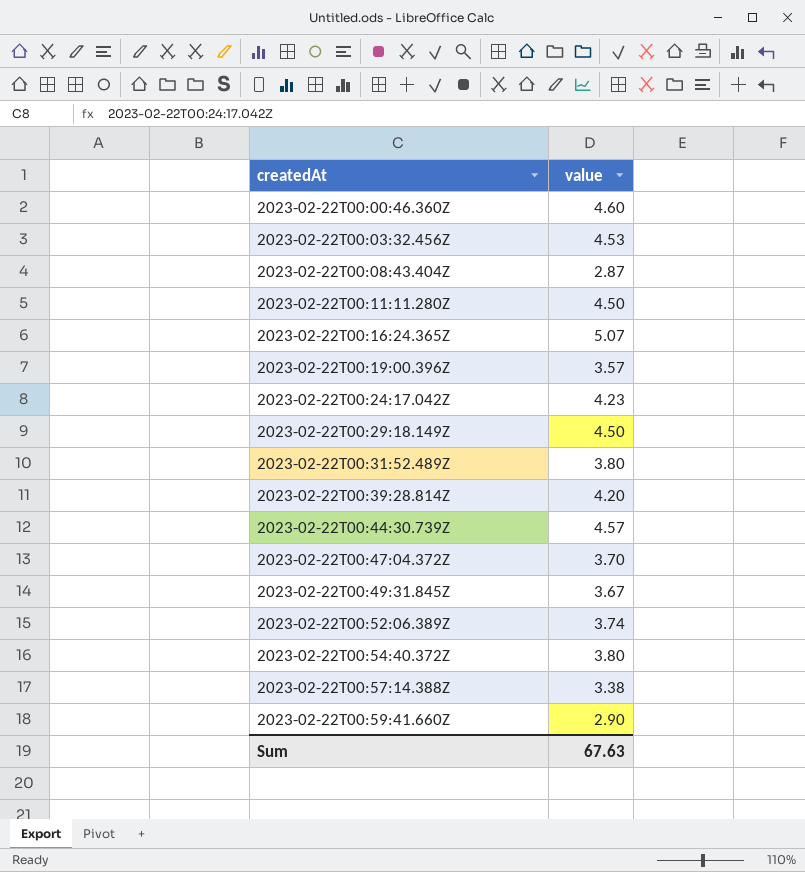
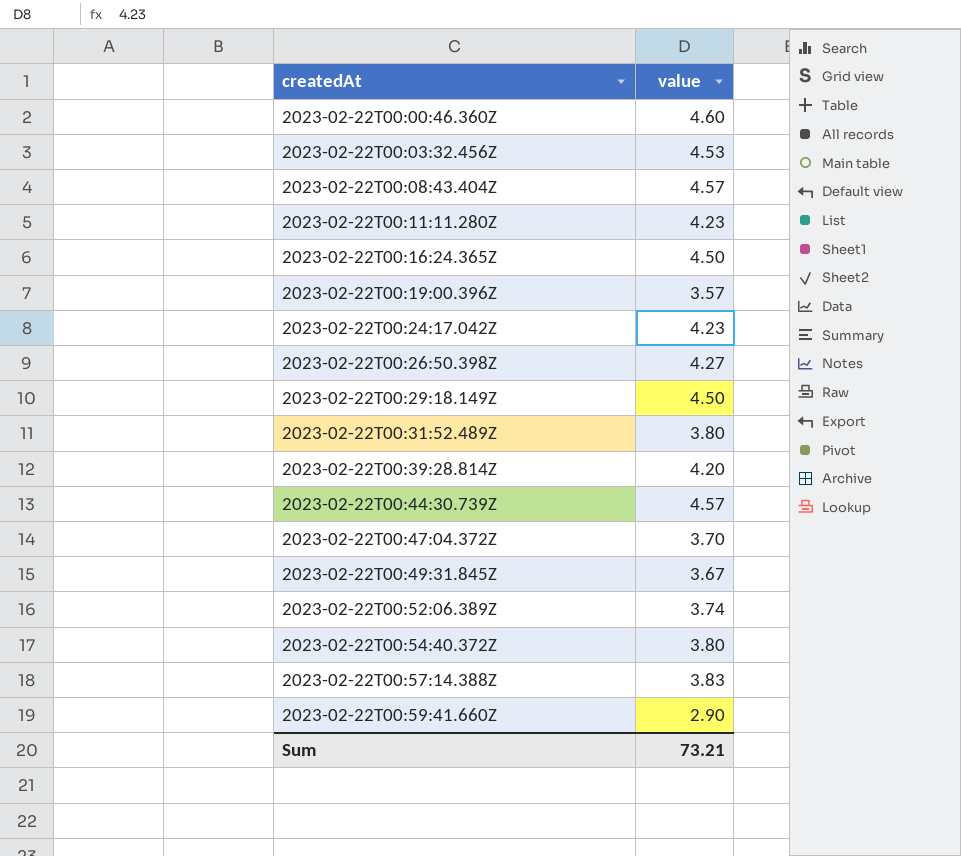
2023-02-22T00:08:43.404Z | value: 2.87 -> 4.57
2023-02-22T00:11:11.280Z | value: 4.50 -> 4.23
2023-02-22T00:16:24.365Z | value: 5.07 -> 4.50
row 2023-02-22T00:26:50.398Z: none -> 4.27
2023-02-22T00:57:14.388Z | value: 3.38 -> 3.83
Sum | value: 67.63 -> 73.21

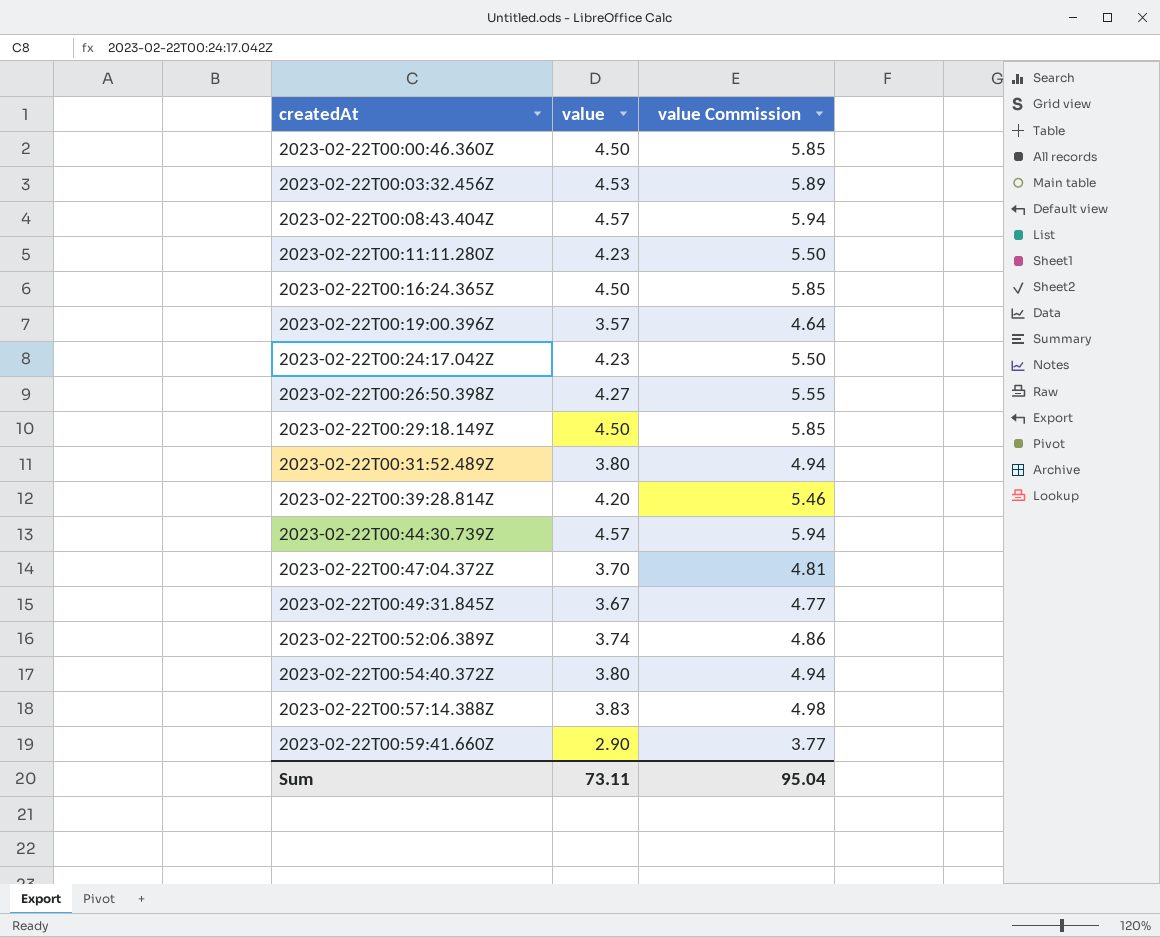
column value Commission | formula: none -> [value] * 1.3
2023-02-22T00:00:46.360Z | value: 4.60 -> 4.50
Sum | value: 73.21 -> 73.11

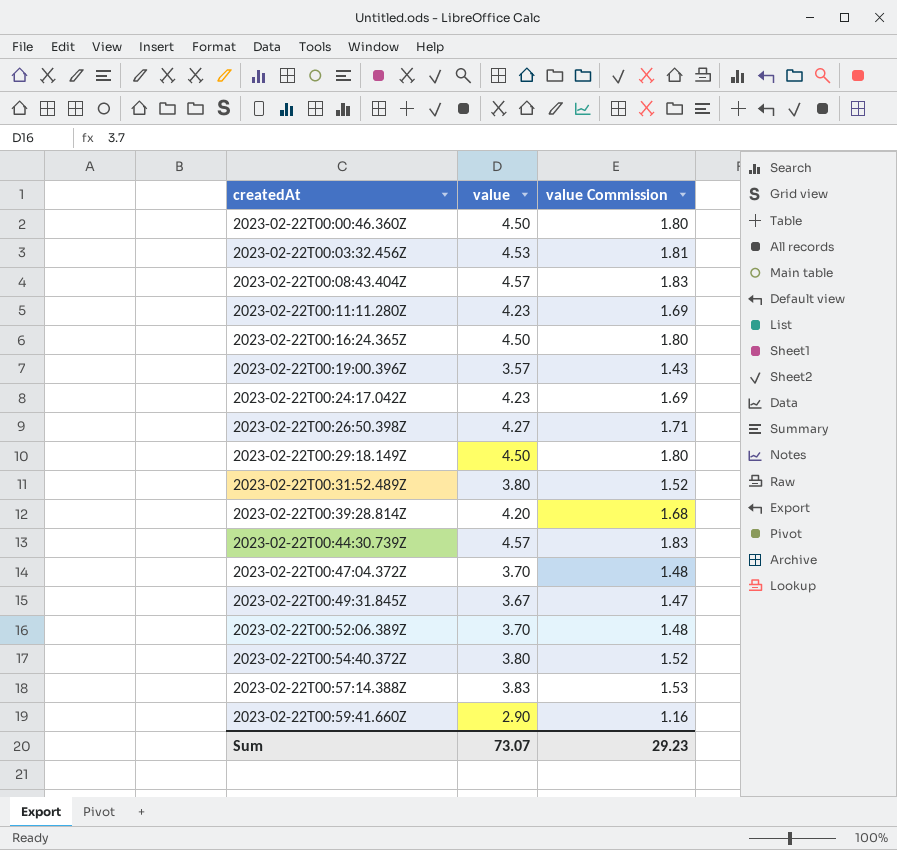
column value Commission | formula: [value] * 1.3 -> [value] * 0.4
2023-02-22T00:52:06.389Z | value: 3.74 -> 3.70
Sum | value: 73.11 -> 73.07
Sum | value Commission: 95.04 -> 29.23

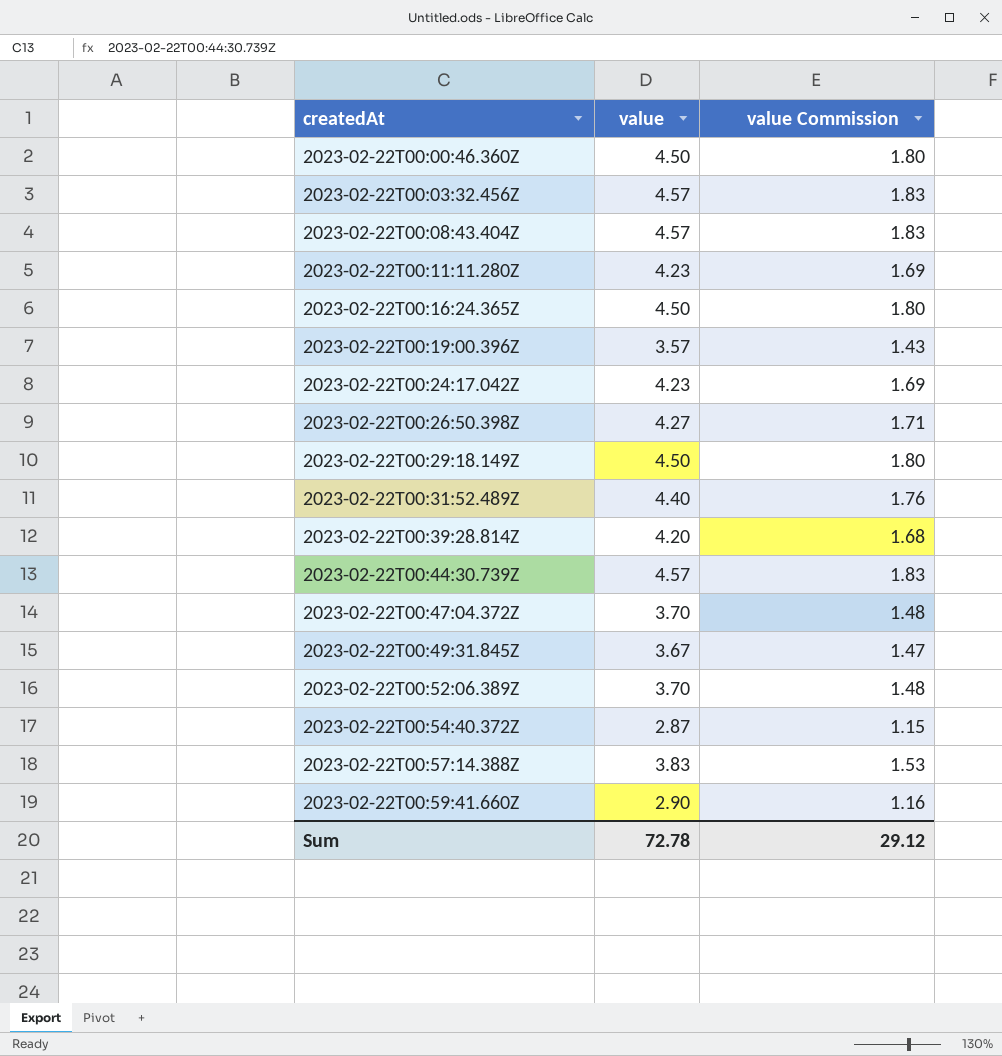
2023-02-22T00:03:32.456Z | value: 4.53 -> 4.57
2023-02-22T00:03:32.456Z | value Commission: 1.81 -> 1.83
2023-02-22T00:31:52.489Z | value: 3.80 -> 4.40
2023-02-22T00:31:52.489Z | value Commission: 1.52 -> 1.76
2023-02-22T00:54:40.372Z | value: 3.80 -> 2.87
2023-02-22T00:54:40.372Z | value Commission: 1.52 -> 1.15
Sum | value: 73.07 -> 72.78
Sum | value Commission: 29.23 -> 29.12

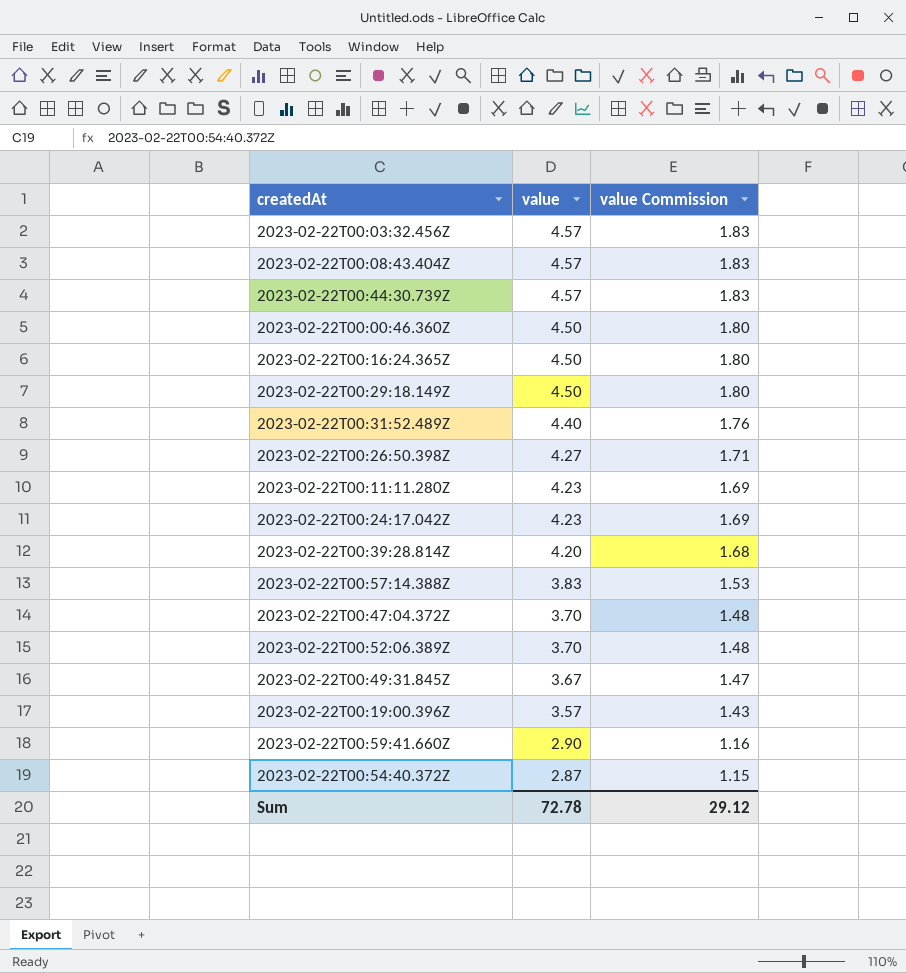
row order: createdAt ascending -> value descending

